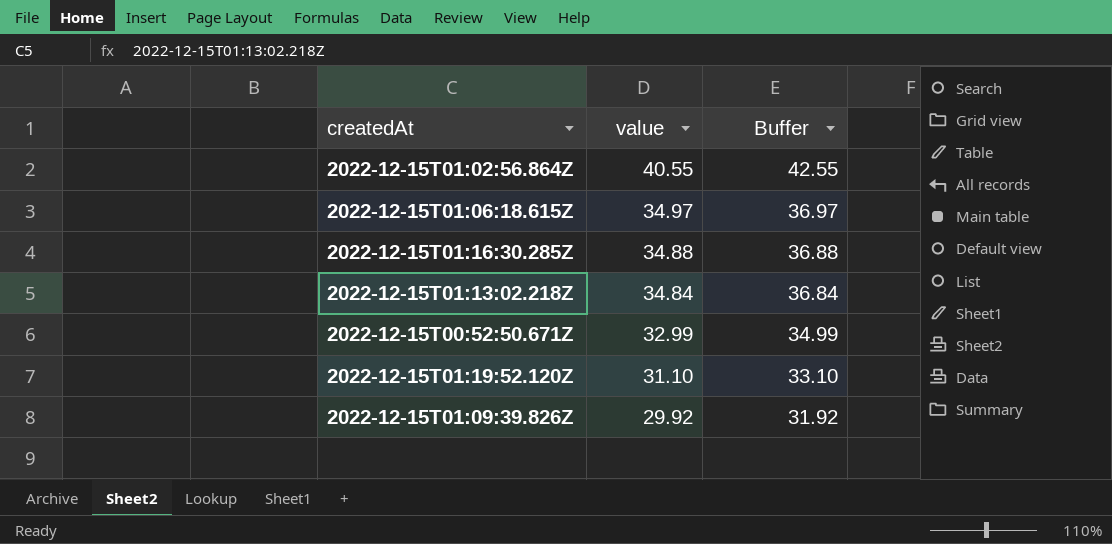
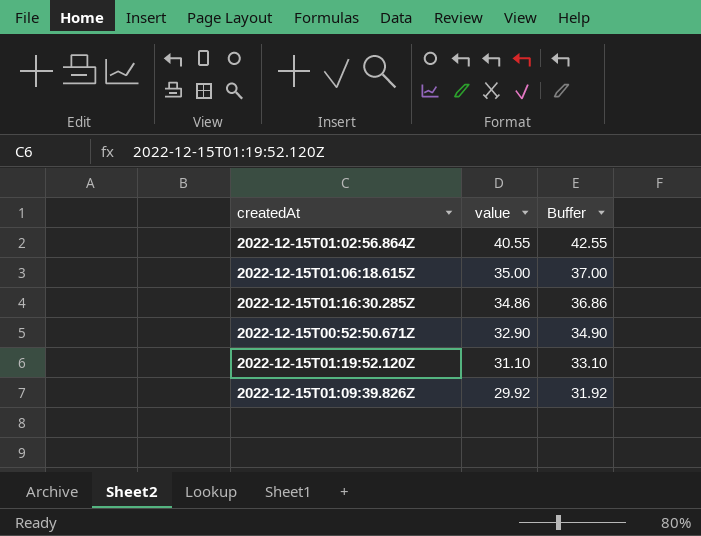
row 2022-12-15T01:13:02.218Z: 34.84 | 36.84 -> none
2022-12-15T01:06:18.615Z | value: 34.97 -> 35.00
2022-12-15T01:06:18.615Z | Buffer: 36.97 -> 37.00
2022-12-15T01:16:30.285Z | value: 34.88 -> 34.86
2022-12-15T01:16:30.285Z | Buffer: 36.88 -> 36.86
2022-12-15T00:52:50.671Z | value: 32.99 -> 32.90
2022-12-15T00:52:50.671Z | Buffer: 34.99 -> 34.90

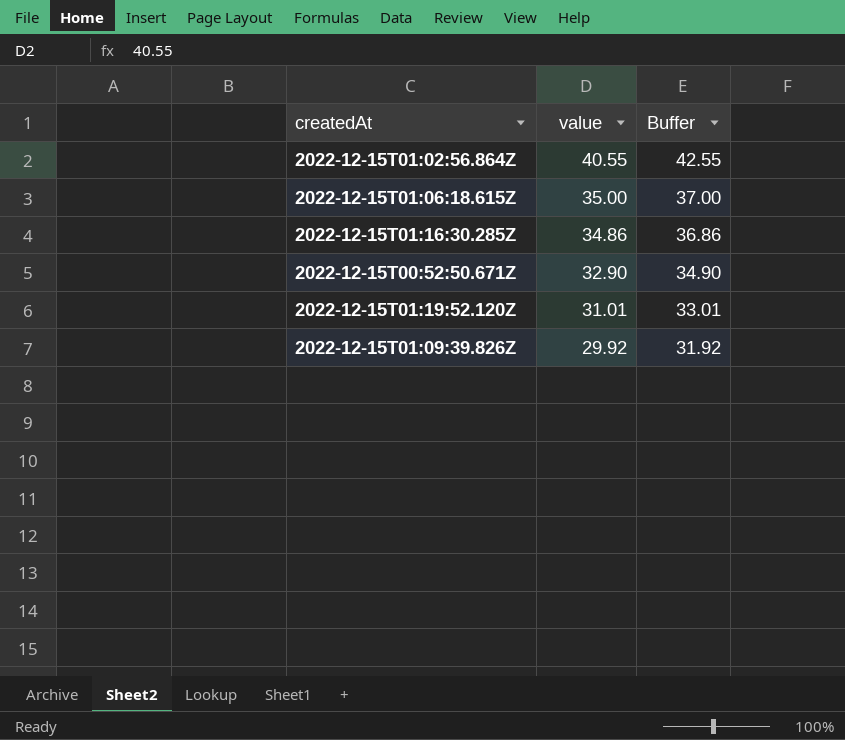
2022-12-15T01:19:52.120Z | value: 31.10 -> 31.01
2022-12-15T01:19:52.120Z | Buffer: 33.10 -> 33.01

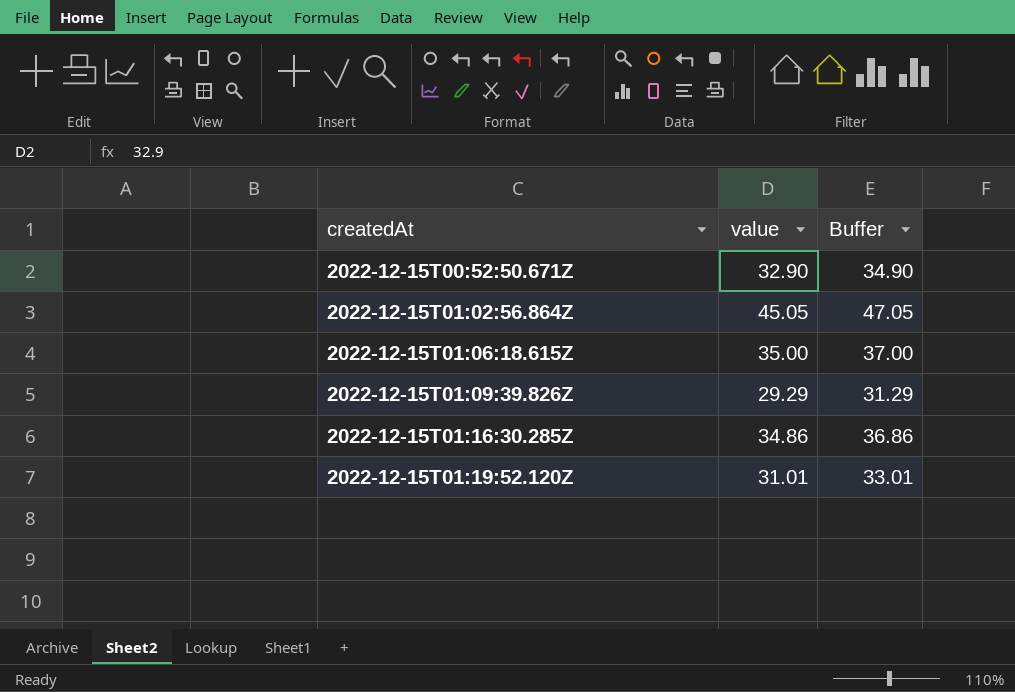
row order: value descending -> createdAt ascending
2022-12-15T01:02:56.864Z | value: 40.55 -> 45.05
2022-12-15T01:02:56.864Z | Buffer: 42.55 -> 47.05
2022-12-15T01:09:39.826Z | value: 29.92 -> 29.29
2022-12-15T01:09:39.826Z | Buffer: 31.92 -> 31.29

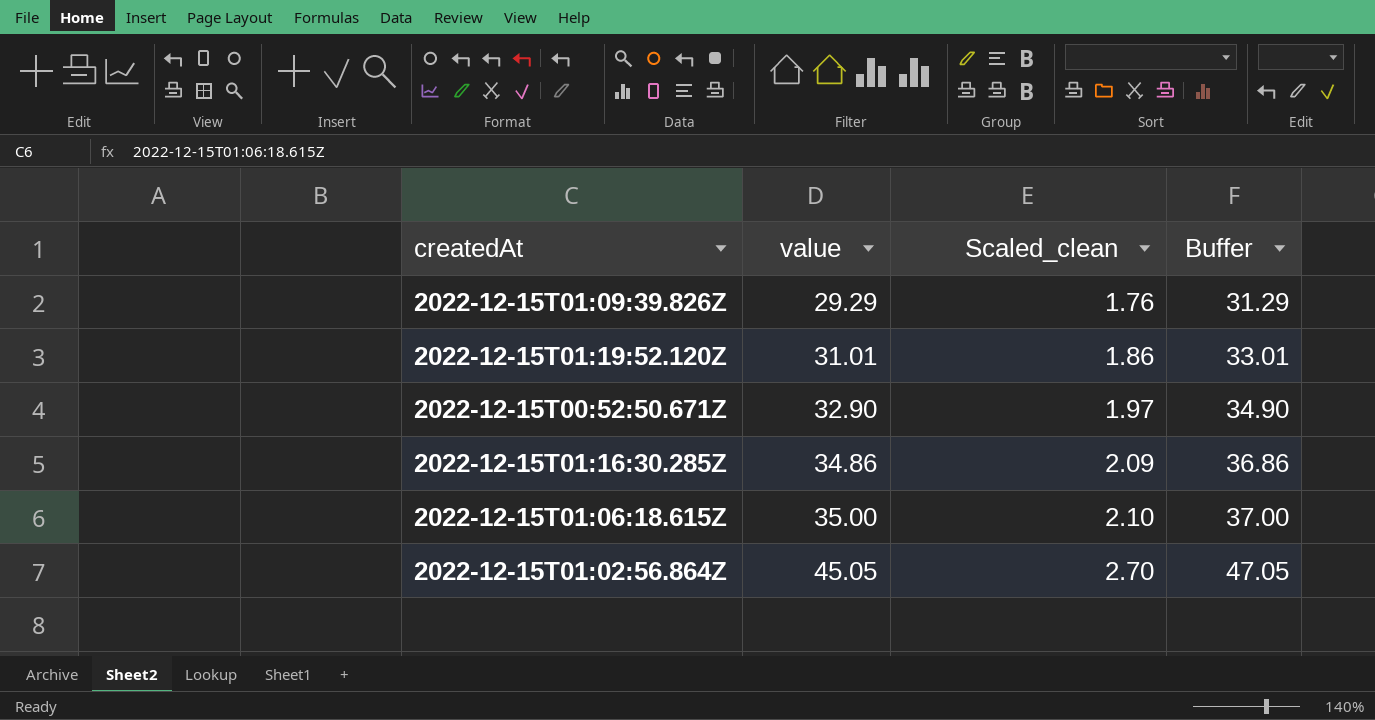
row order: createdAt ascending -> value ascending
column Scaled_clean | formula: none -> [value] * 0.06

